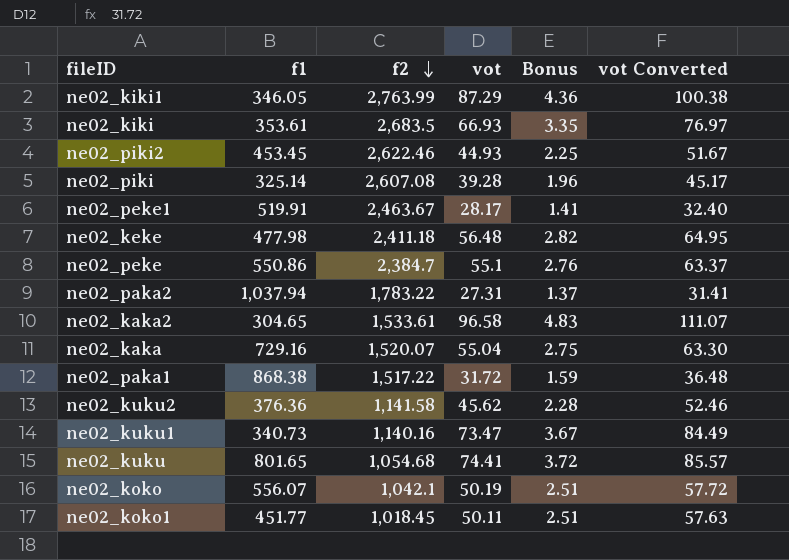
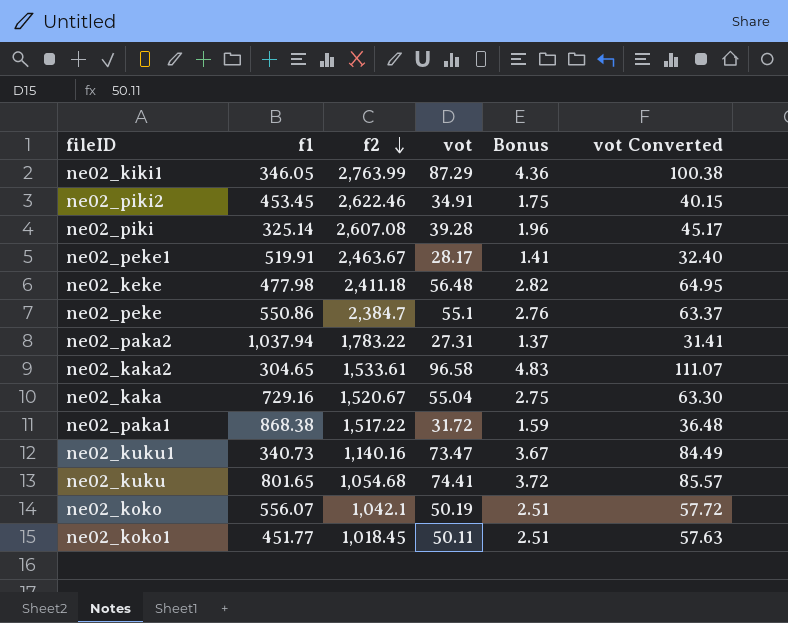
row ne02_kiki: 353.61 | 2,683.5 | 66.93 | 3.35 | 76.97 -> none
row ne02_kuku2: 376.36 | 1,141.58 | 45.62 | 2.28 | 52.46 -> none
ne02_piki2 | vot: 44.93 -> 34.91
ne02_piki2 | Bonus: 2.25 -> 1.75
ne02_piki2 | vot Converted: 51.67 -> 40.15
ne02_kaka | f2: 1,520.07 -> 1,520.67

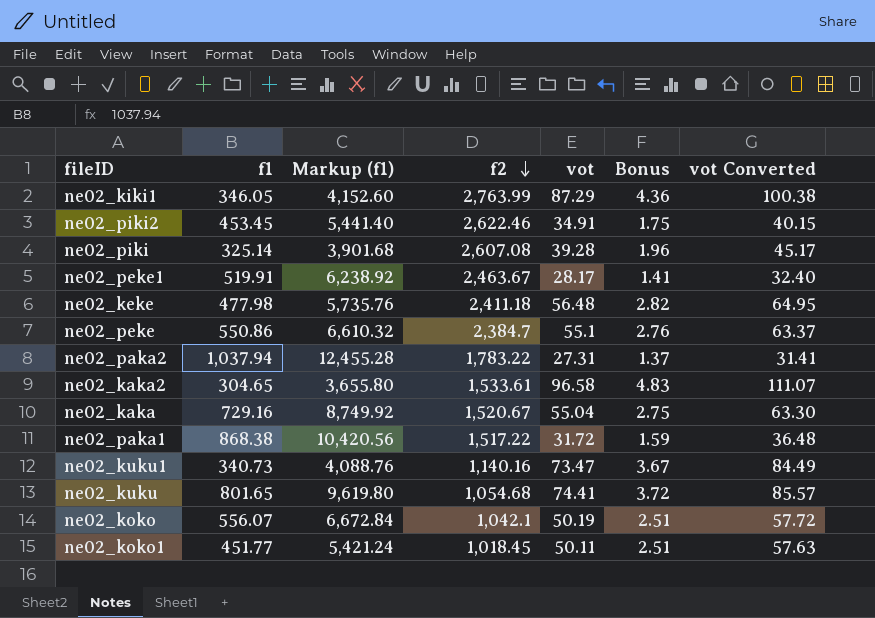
column Markup (f1) | formula: none -> [f1] * 12

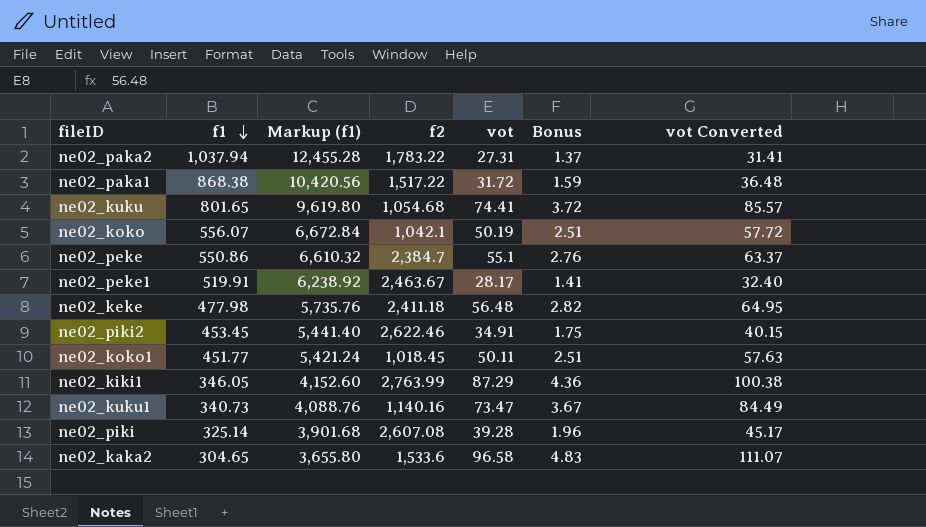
row order: f2 descending -> f1 descending
row ne02_kaka: 729.16 | 8,749.92 | 1,520.67 | 55.04 | 2.75 | 63.30 -> none
ne02_kaka2 | f2: 1,533.61 -> 1,533.6

